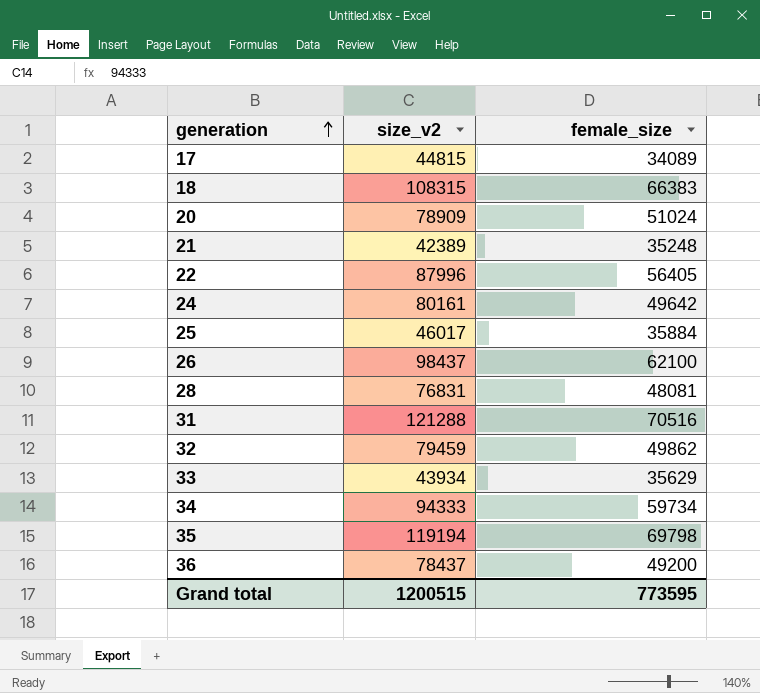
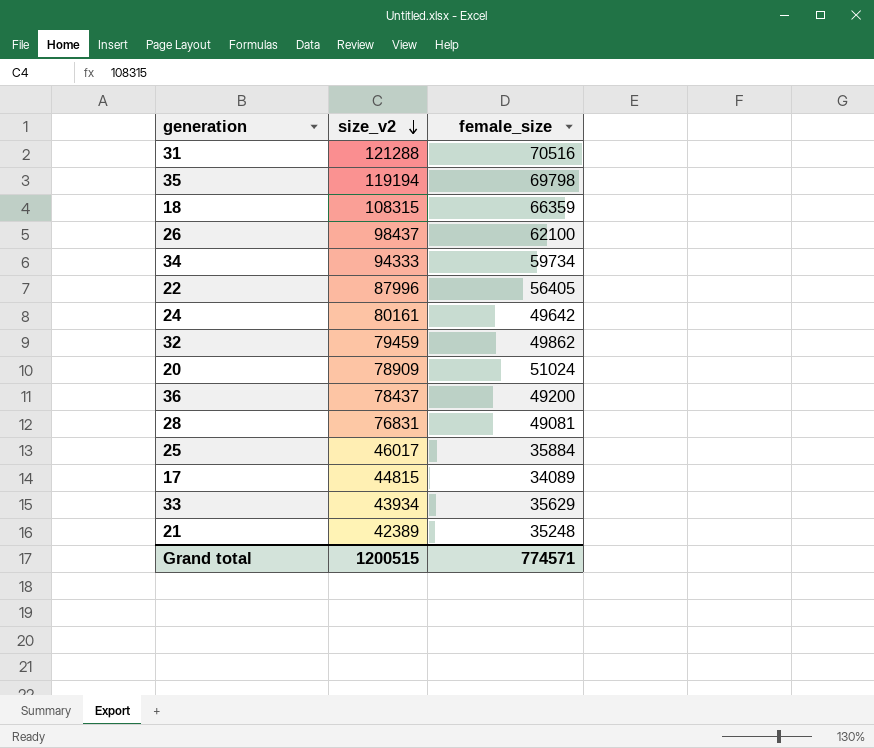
row order: generation ascending -> size_v2 descending
18 | female_size: 66383 -> 66359
28 | female_size: 48081 -> 49081
Grand total | female_size: 773595 -> 774571

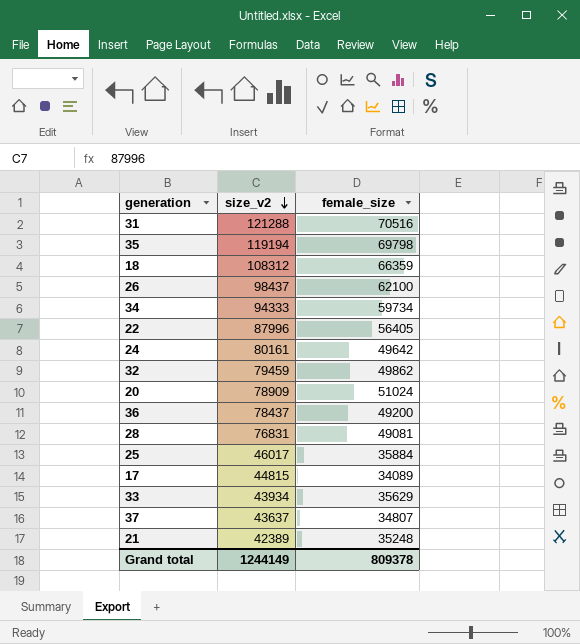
18 | size_v2: 108315 -> 108312
row 37: none -> 43637 | 34807
Grand total | size_v2: 1200515 -> 1244149
Grand total | female_size: 774571 -> 809378

